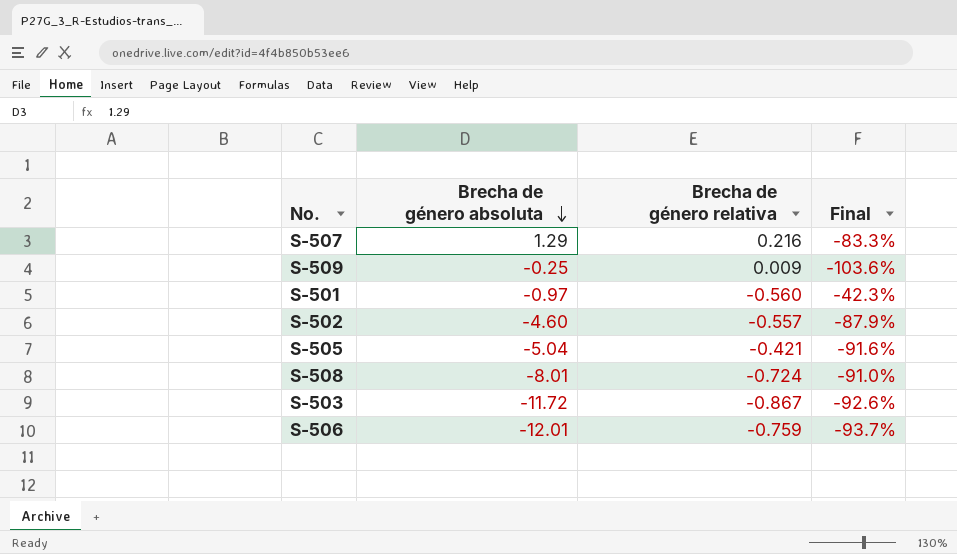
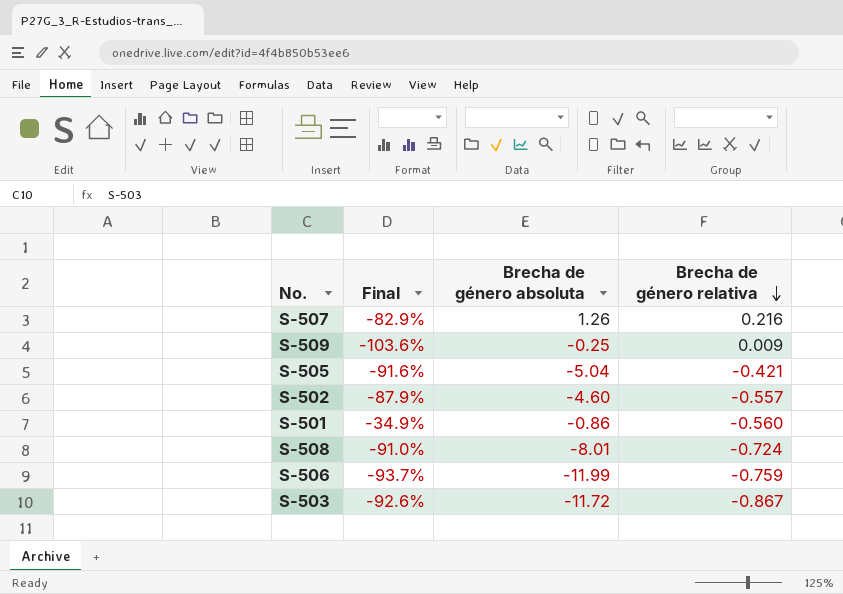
row order: Brecha de género absoluta descending -> Brecha de género relativa descending
column Final | position: 4 -> 2
S-507 | Final: -83.3% -> -82.9%
S-507 | Brecha de género absoluta: 1.29 -> 1.26
S-501 | Final: -42.3% -> -34.9%
S-501 | Brecha de género absoluta: -0.97 -> -0.86
S-506 | Brecha de género absoluta: -12.01 -> -11.99

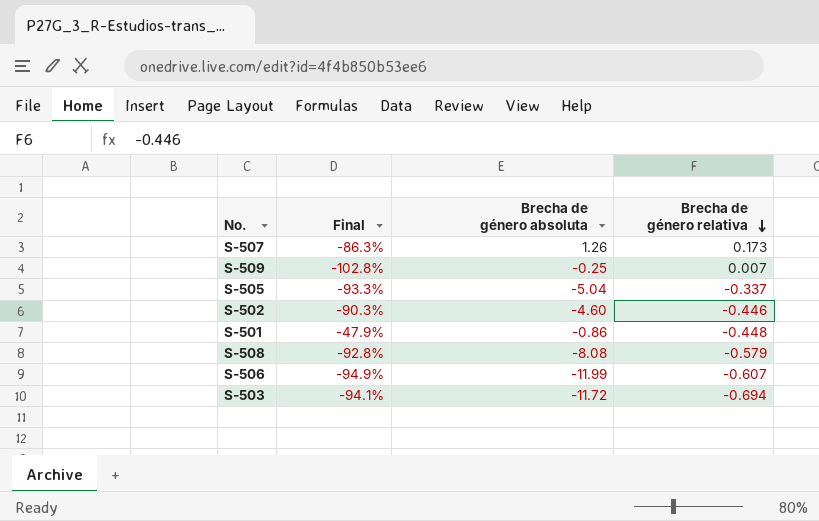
S-507 | Final: -82.9% -> -86.3%
S-507 | Brecha de género relativa: 0.216 -> 0.173
S-509 | Final: -103.6% -> -102.8%
S-509 | Brecha de género relativa: 0.009 -> 0.007
S-505 | Final: -91.6% -> -93.3%
S-505 | Brecha de género relativa: -0.421 -> -0.337
S-502 | Final: -87.9% -> -90.3%
S-502 | Brecha de género relativa: -0.557 -> -0.446
S-501 | Final: -34.9% -> -47.9%
S-501 | Brecha de género relativa: -0.560 -> -0.448
S-508 | Final: -91.0% -> -92.8%
S-508 | Brecha de género absoluta: -8.01 -> -8.08
S-508 | Brecha de género relativa: -0.724 -> -0.579
S-506 | Final: -93.7% -> -94.9%
S-506 | Brecha de género relativa: -0.759 -> -0.607
S-503 | Final: -92.6% -> -94.1%
S-503 | Brecha de género relativa: -0.867 -> -0.694

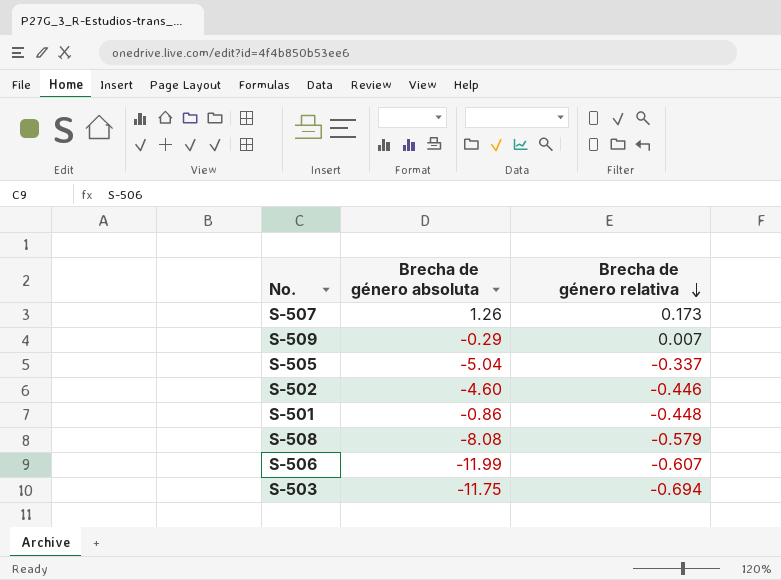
column Final | formula: ([Brecha de género relativa] - [Brecha de género absoluta]) / [Brecha de género absoluta] -> none
S-509 | Brecha de género absoluta: -0.25 -> -0.29
S-503 | Brecha de género absoluta: -11.72 -> -11.75

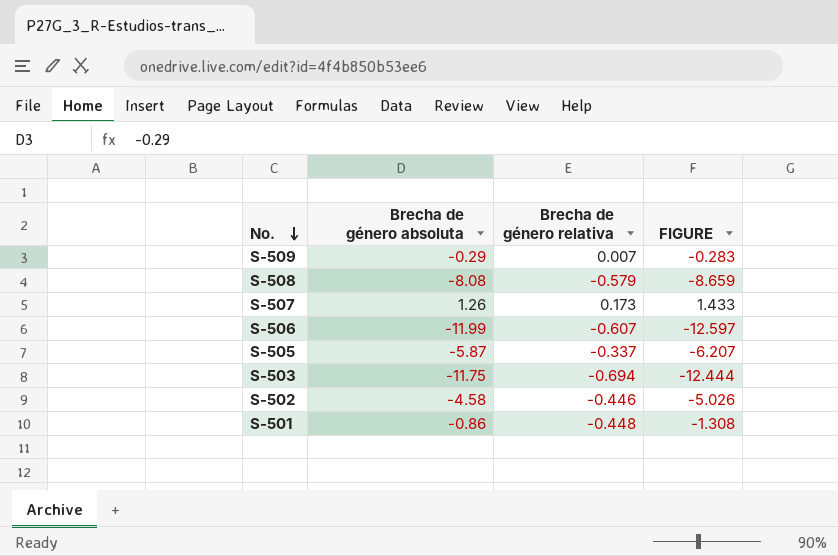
row order: Brecha de género relativa descending -> No. descending
column FIGURE | formula: none -> [Brecha de género absoluta] + [Brecha de género relativa]
S-505 | Brecha de género absoluta: -5.04 -> -5.87
S-502 | Brecha de género absoluta: -4.60 -> -4.58

